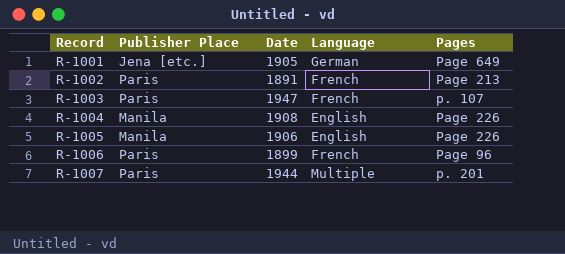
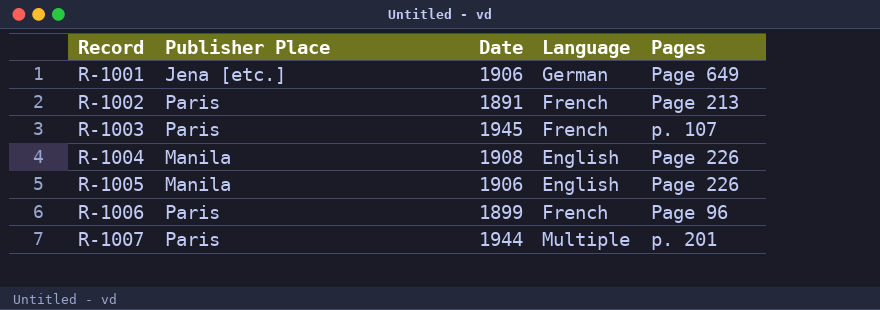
R-1001 | Date: 1905 -> 1906
R-1003 | Date: 1947 -> 1945

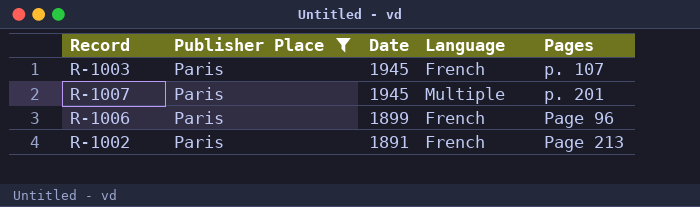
filter: none -> Publisher Place = Paris
row order: Record ascending -> Date descending
R-1007 | Date: 1944 -> 1945

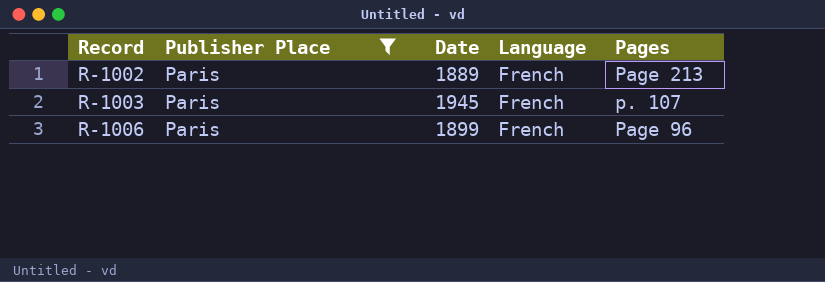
row order: Date descending -> Record ascending
row R-1007: Paris | 1945 | Multiple | p. 201 -> none
R-1002 | Date: 1891 -> 1889

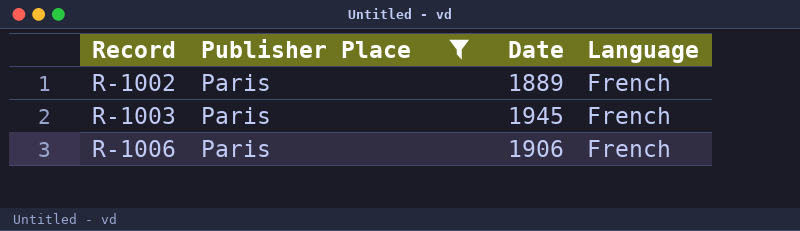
column Pages | position: 5 -> none
R-1006 | Date: 1899 -> 1906

